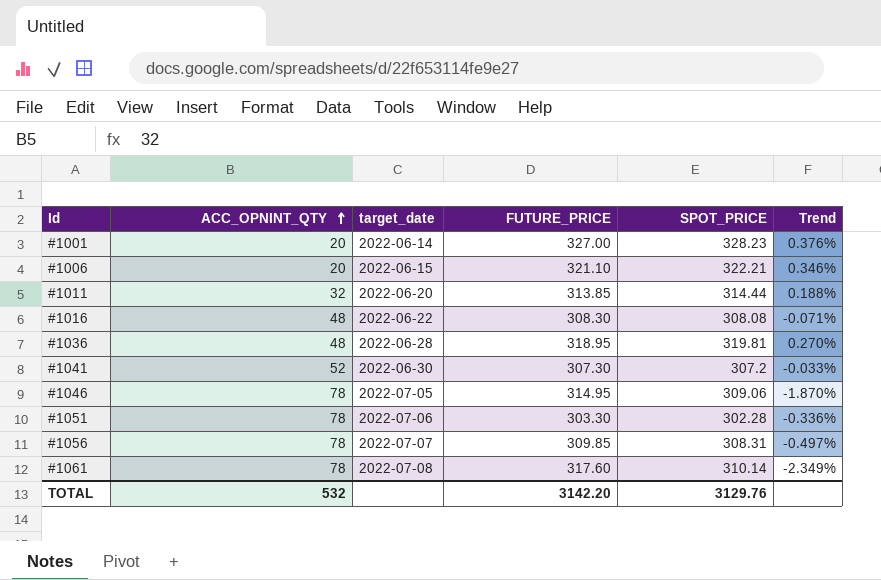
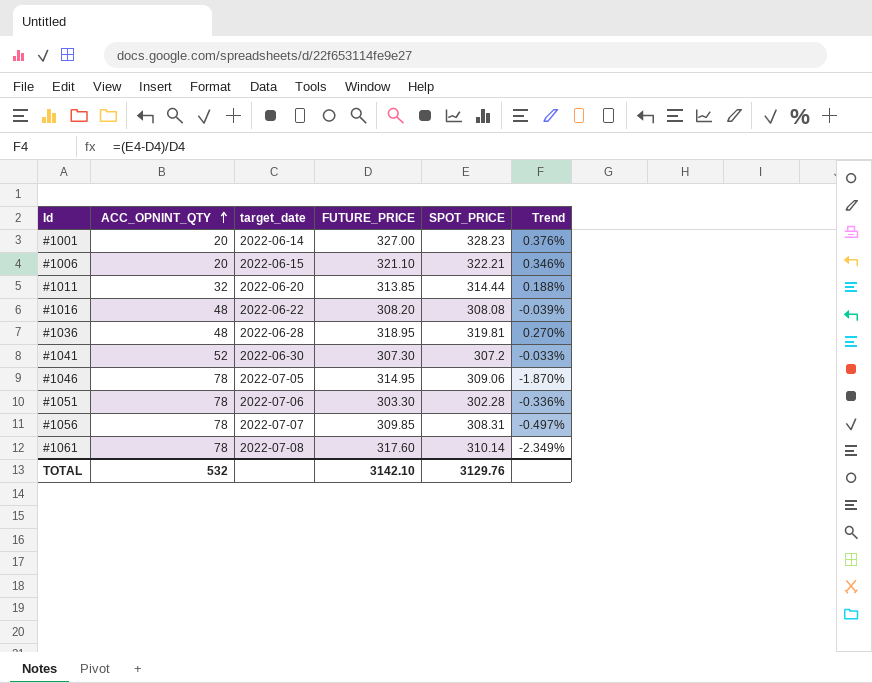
#1016 | FUTURE_PRICE: 308.30 -> 308.20
#1016 | Trend: -0.071% -> -0.039%
TOTAL | FUTURE_PRICE: 3142.20 -> 3142.10

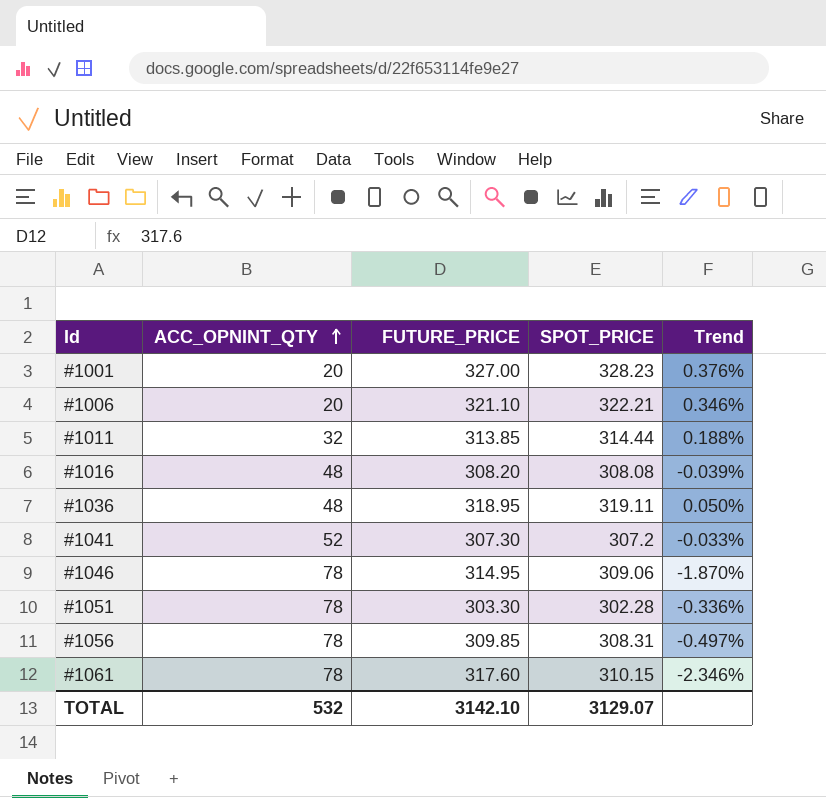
column target_date | position: 3 -> none
#1036 | SPOT_PRICE: 319.81 -> 319.11
#1036 | Trend: 0.270% -> 0.050%
#1061 | SPOT_PRICE: 310.14 -> 310.15
#1061 | Trend: -2.349% -> -2.346%
TOTAL | SPOT_PRICE: 3129.76 -> 3129.07

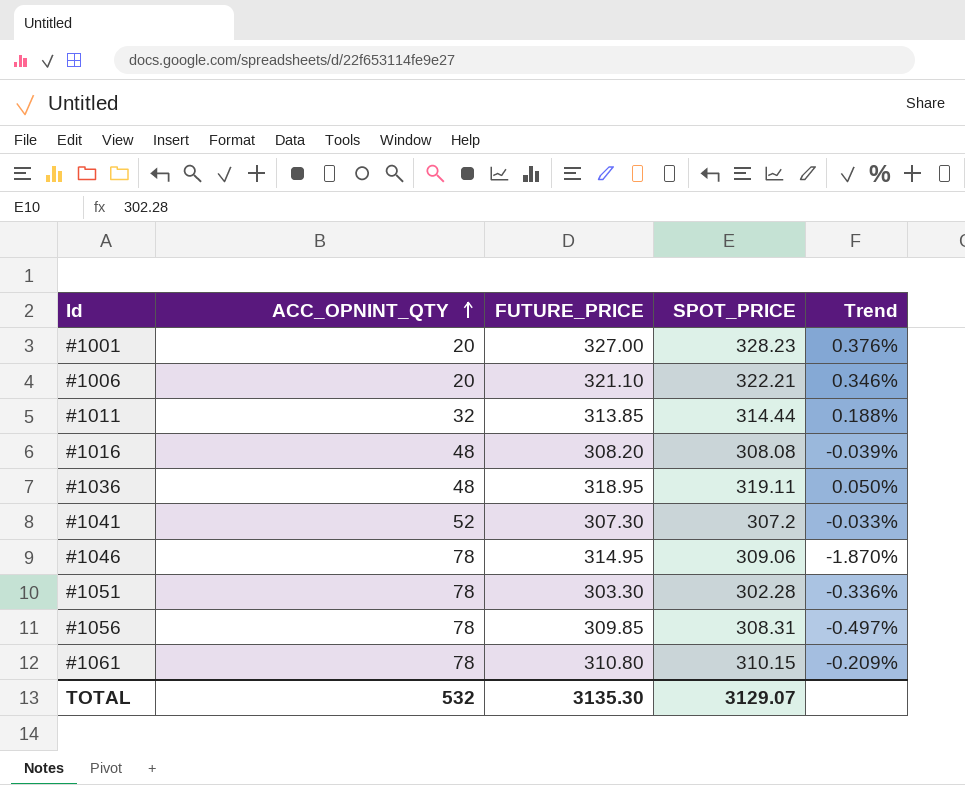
#1061 | FUTURE_PRICE: 317.60 -> 310.80
#1061 | Trend: -2.346% -> -0.209%
TOTAL | FUTURE_PRICE: 3142.10 -> 3135.30

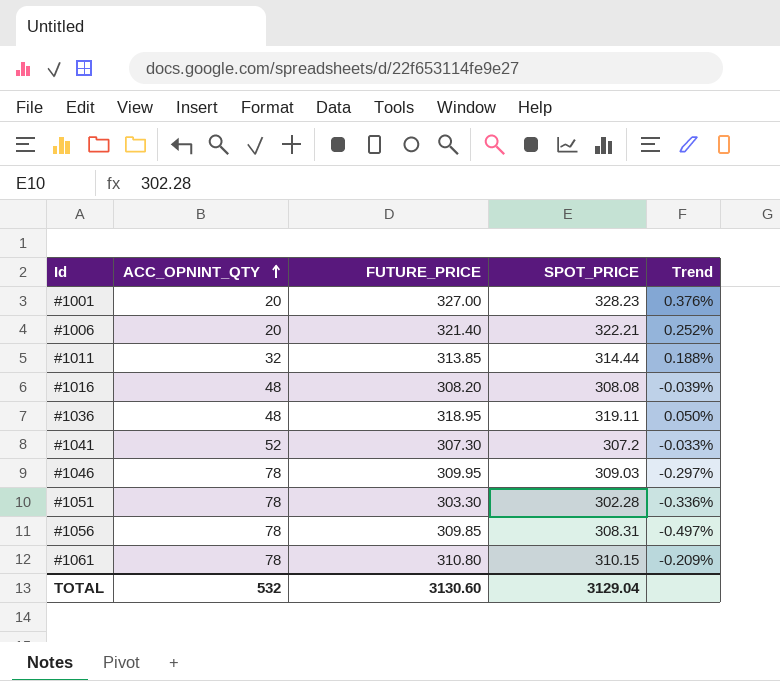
#1006 | FUTURE_PRICE: 321.10 -> 321.40
#1006 | Trend: 0.346% -> 0.252%
#1046 | FUTURE_PRICE: 314.95 -> 309.95
#1046 | SPOT_PRICE: 309.06 -> 309.03
#1046 | Trend: -1.870% -> -0.297%
TOTAL | FUTURE_PRICE: 3135.30 -> 3130.60
TOTAL | SPOT_PRICE: 3129.07 -> 3129.04

